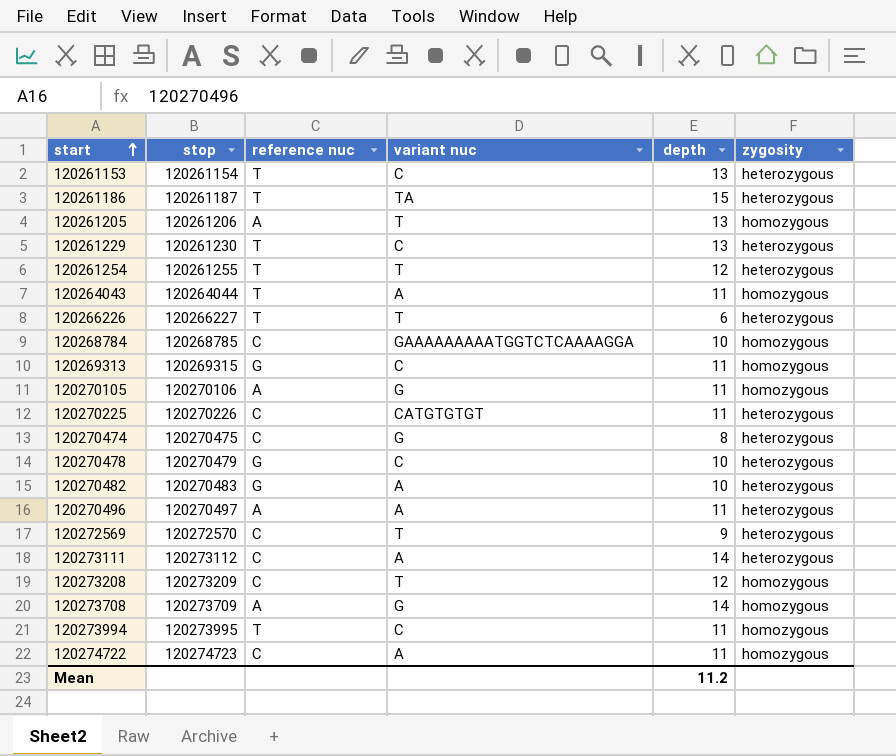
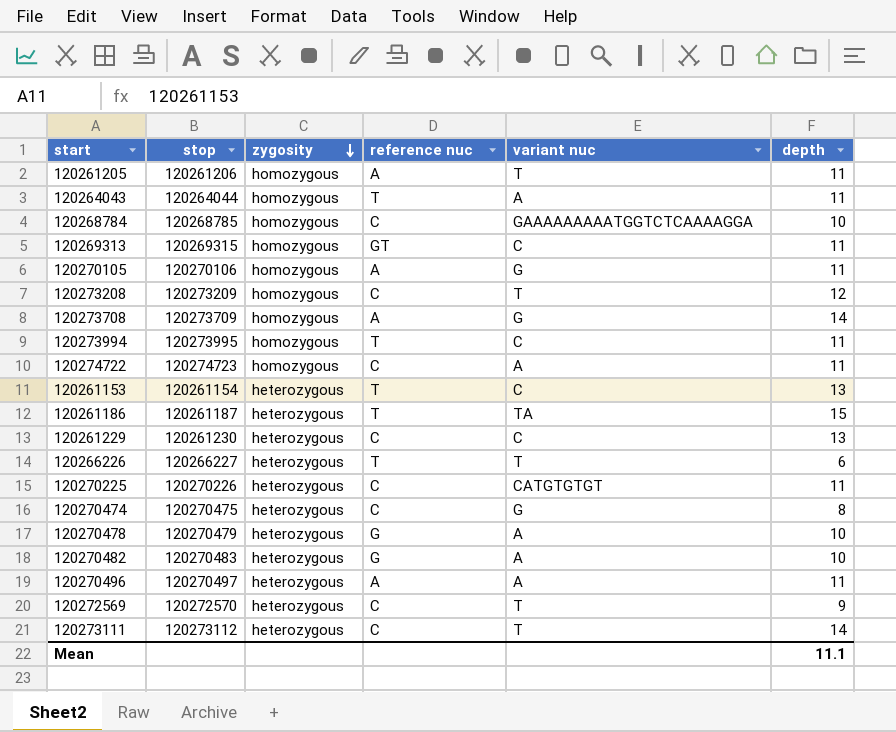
row order: start ascending -> zygosity descending
column zygosity | position: 6 -> 3
row 120261254: 120261255 | T | T | 12 | heterozygous -> none
120261205 | depth: 13 -> 11
120269313 | reference nuc: G -> GT
120261229 | reference nuc: T -> C
120270478 | variant nuc: C -> A
120273111 | variant nuc: A -> T
Mean | depth: 11.2 -> 11.1

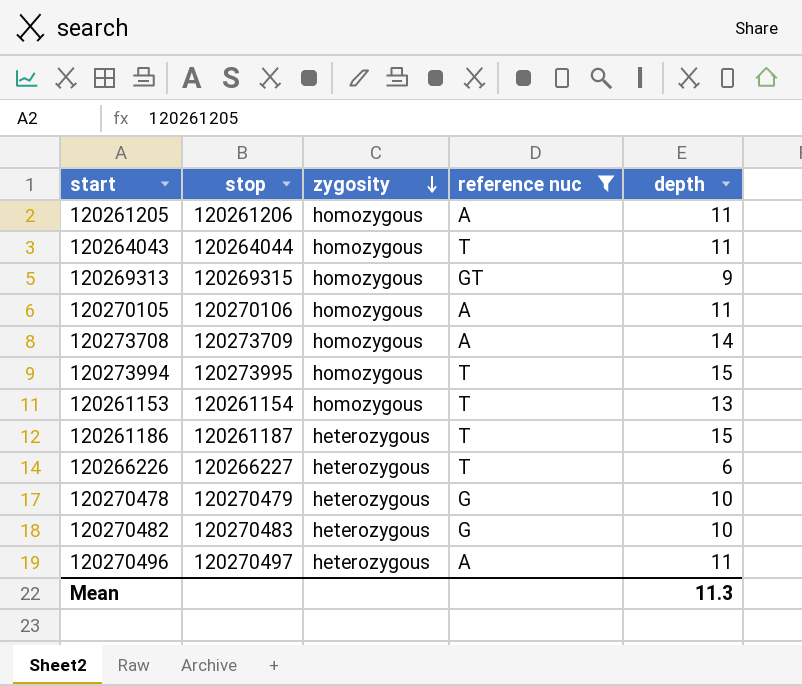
filter: none -> reference nuc != C
column variant nuc | position: 5 -> none
120269313 | depth: 11 -> 9
120273994 | depth: 11 -> 15
120261153 | zygosity: heterozygous -> homozygous
Mean | depth: 11.1 -> 11.3

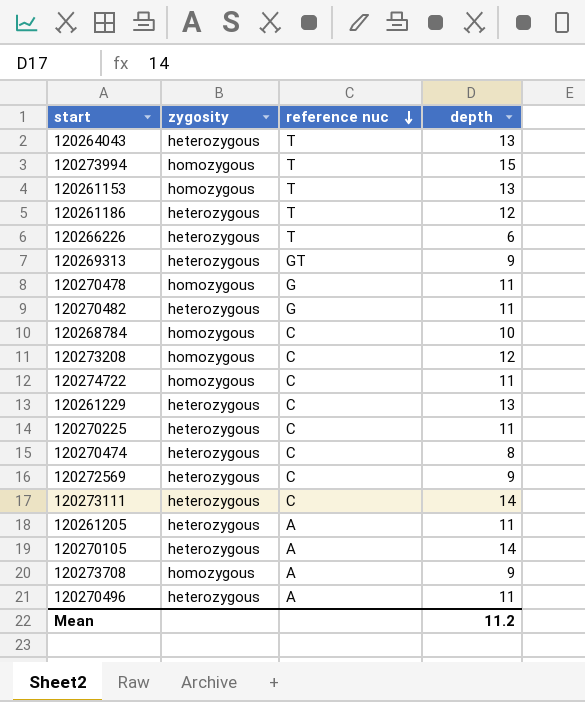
filter: reference nuc != C -> none
row order: zygosity descending -> reference nuc descending
column stop | position: 2 -> none
120264043 | zygosity: homozygous -> heterozygous
120264043 | depth: 11 -> 13
120261186 | depth: 15 -> 12
120269313 | zygosity: homozygous -> heterozygous
120270478 | zygosity: heterozygous -> homozygous
120270478 | depth: 10 -> 11
120270482 | depth: 10 -> 11
120261205 | zygosity: homozygous -> heterozygous
120270105 | zygosity: homozygous -> heterozygous
120270105 | depth: 11 -> 14
120273708 | depth: 14 -> 9
Mean | depth: 11.3 -> 11.2

